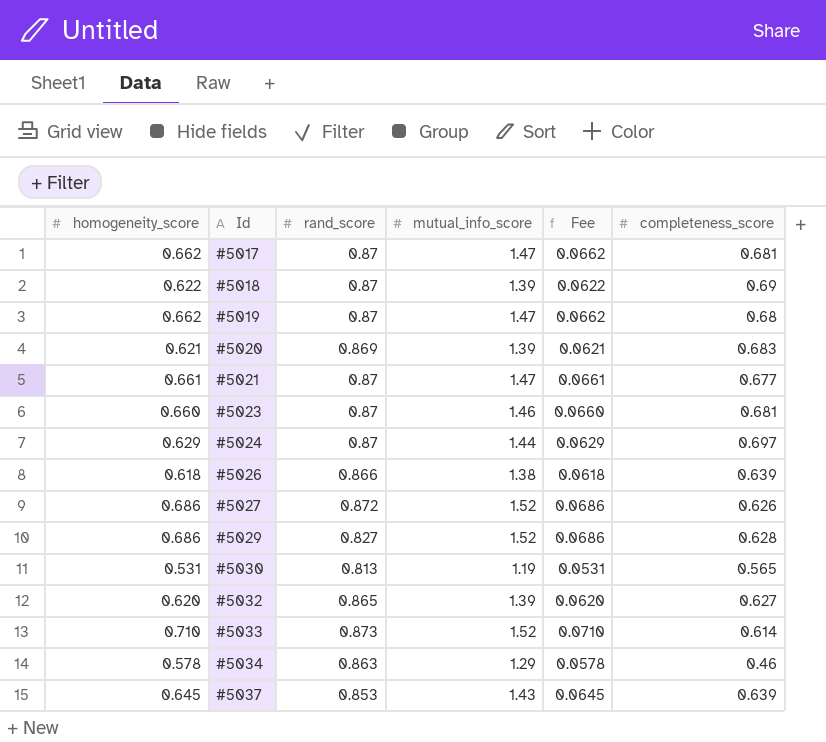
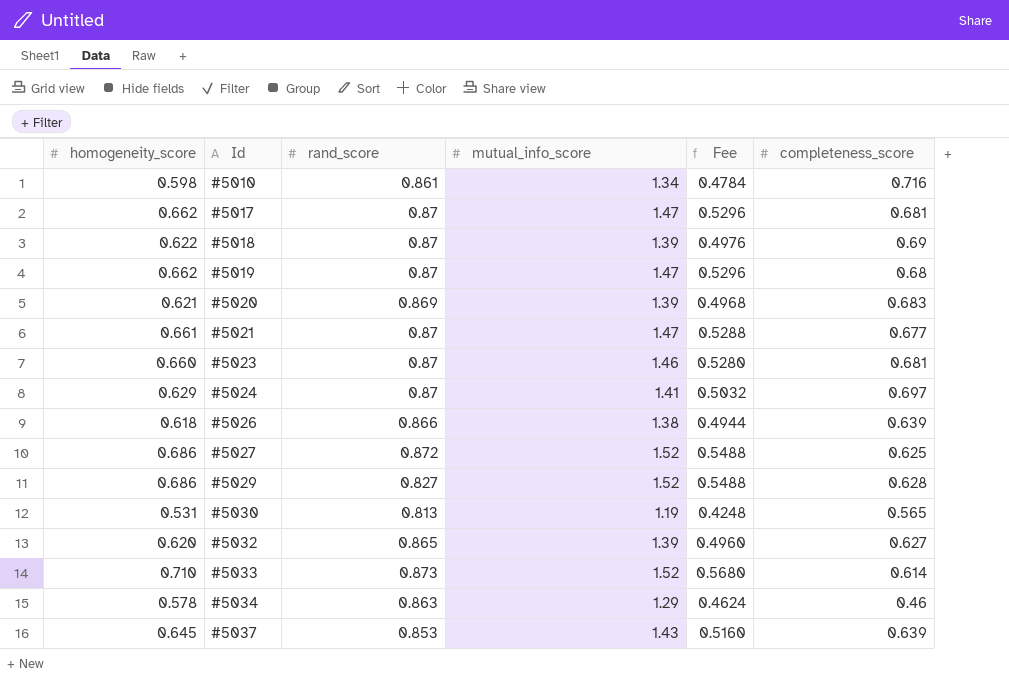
column Fee | formula: [homogeneity_score] * 0.1 -> [homogeneity_score] * 0.8
row #5010: none -> 0.598 | 0.861 | 1.34 | 0.4784 | 0.716
#5024 | mutual_info_score: 1.44 -> 1.41
#5027 | completeness_score: 0.626 -> 0.625

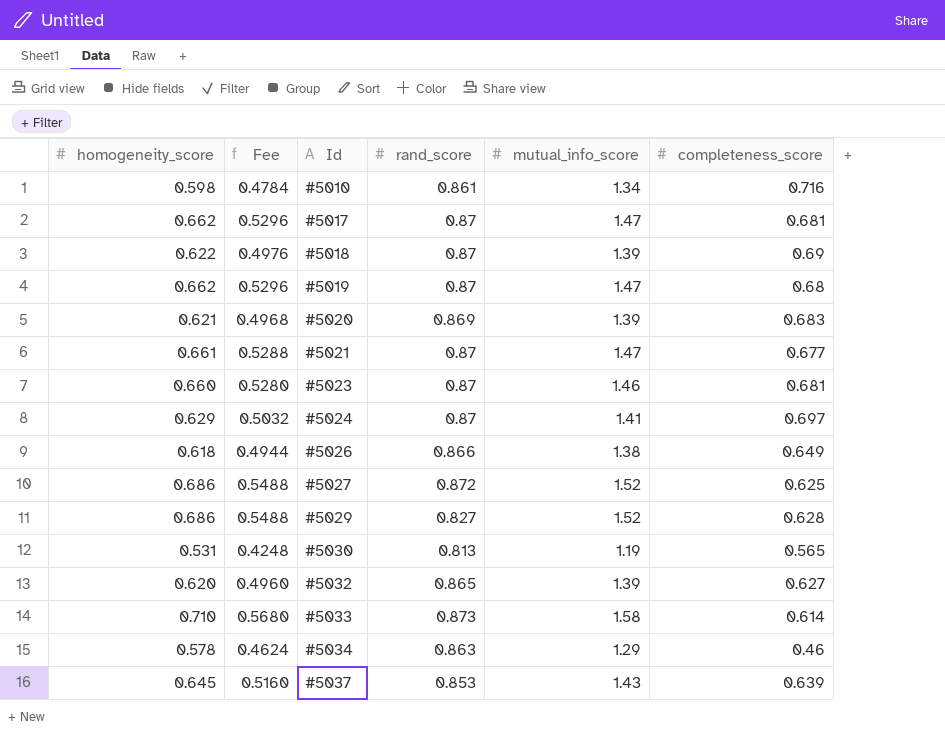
column Fee | position: 5 -> 2
#5026 | completeness_score: 0.639 -> 0.649
#5033 | mutual_info_score: 1.52 -> 1.58

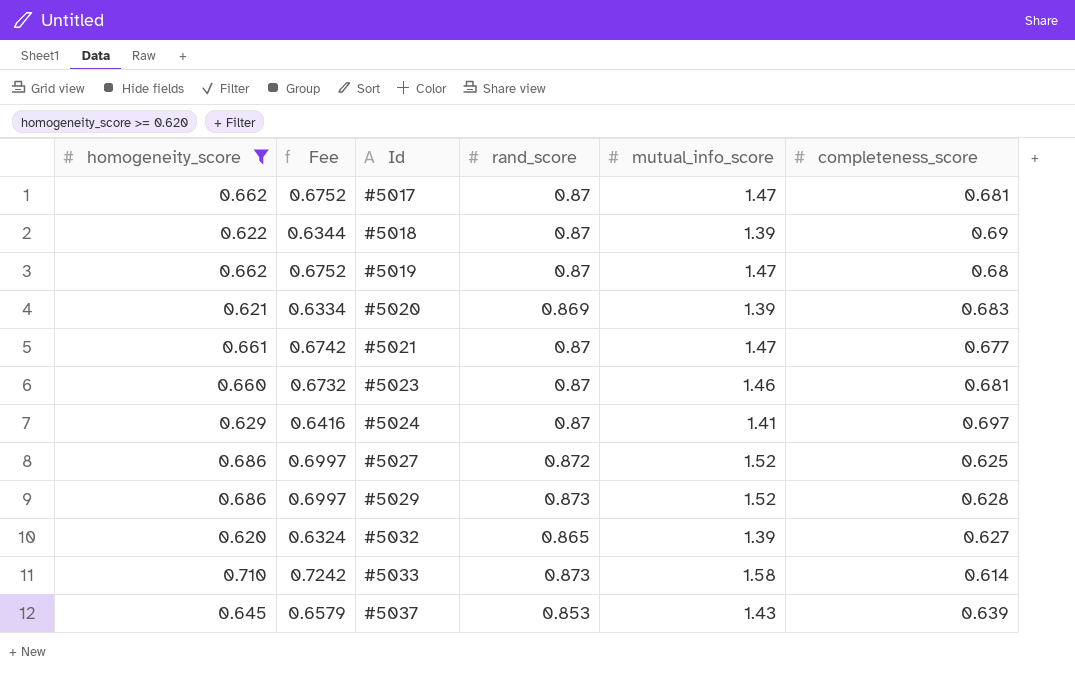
filter: none -> homogeneity_score >= 0.620
column Fee | formula: [homogeneity_score] * 0.8 -> [homogeneity_score] * 1.02
#5029 | rand_score: 0.827 -> 0.873

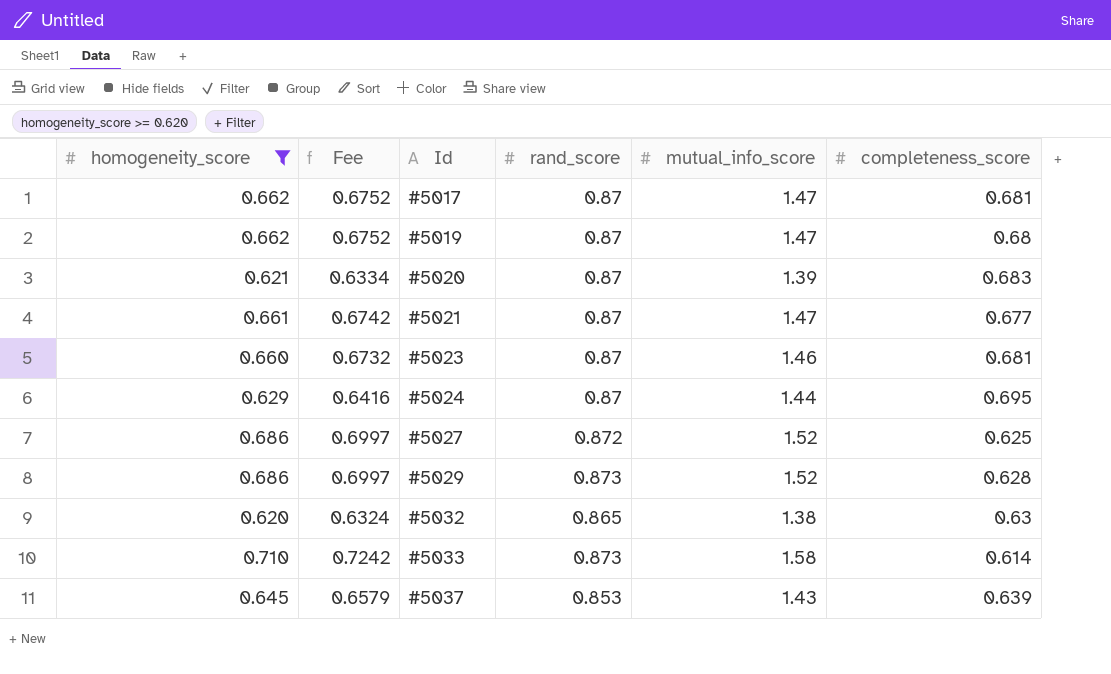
row #5018: 0.622 | 0.6344 | 0.87 | 1.39 | 0.69 -> none
#5020 | rand_score: 0.869 -> 0.87
#5024 | mutual_info_score: 1.41 -> 1.44
#5024 | completeness_score: 0.697 -> 0.695
#5032 | mutual_info_score: 1.39 -> 1.38
#5032 | completeness_score: 0.627 -> 0.63

